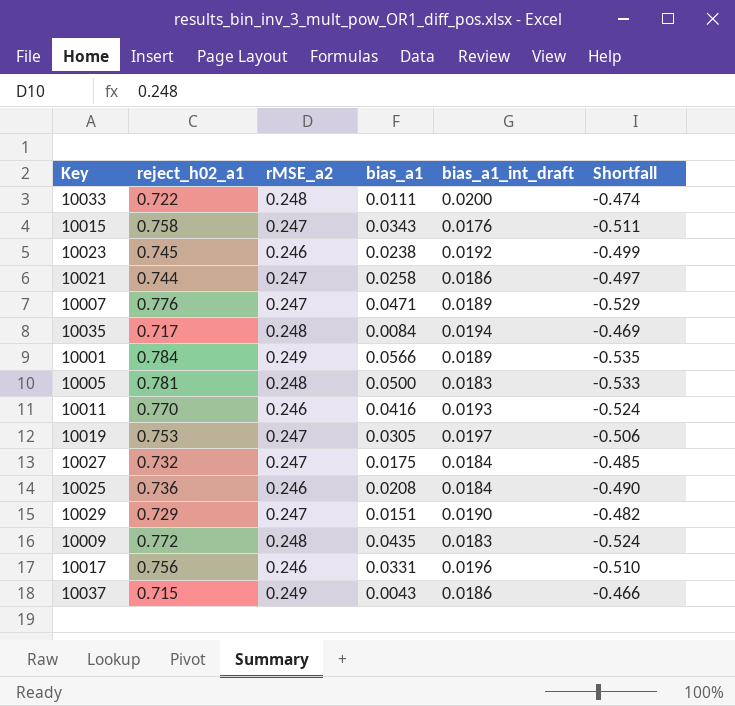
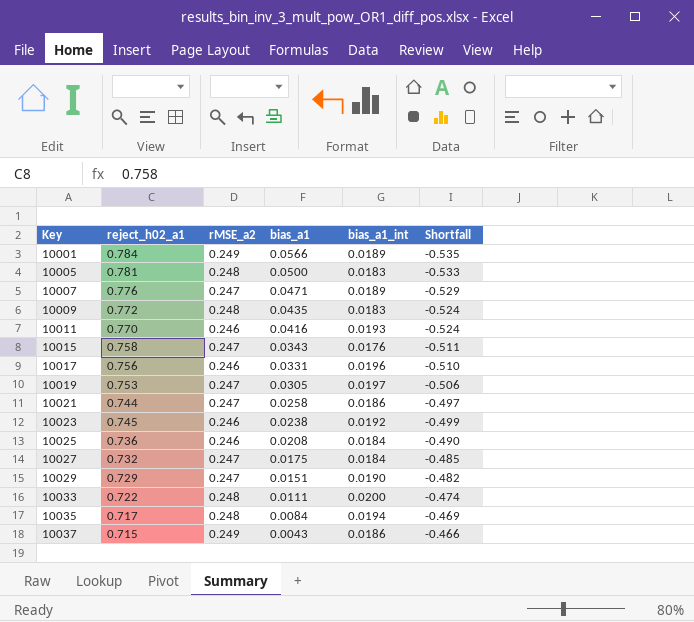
row order: none -> Key ascending
column name: bias_a1_int_draft -> bias_a1_int

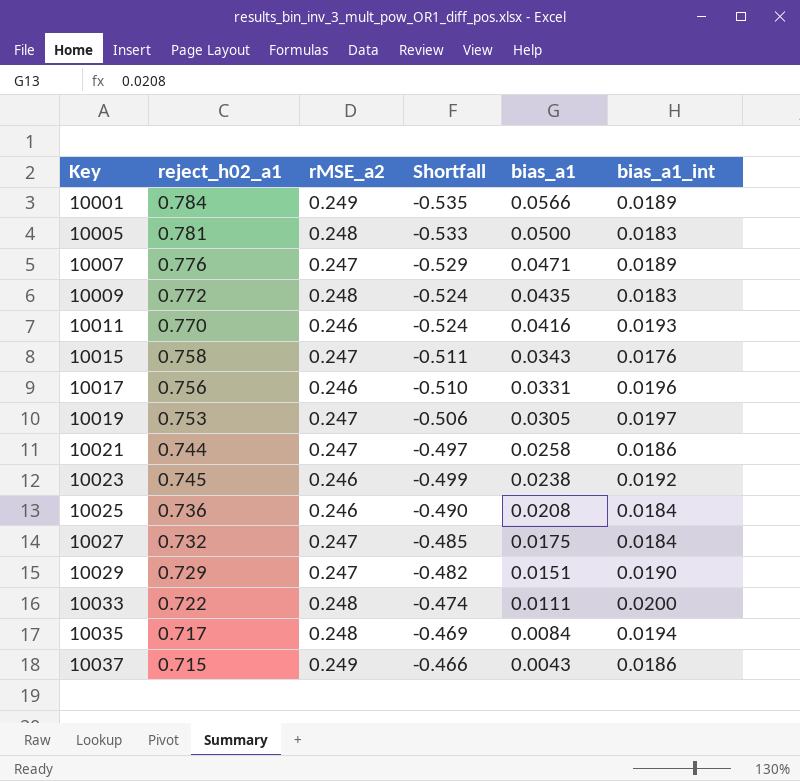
column Shortfall | position: 6 -> 4

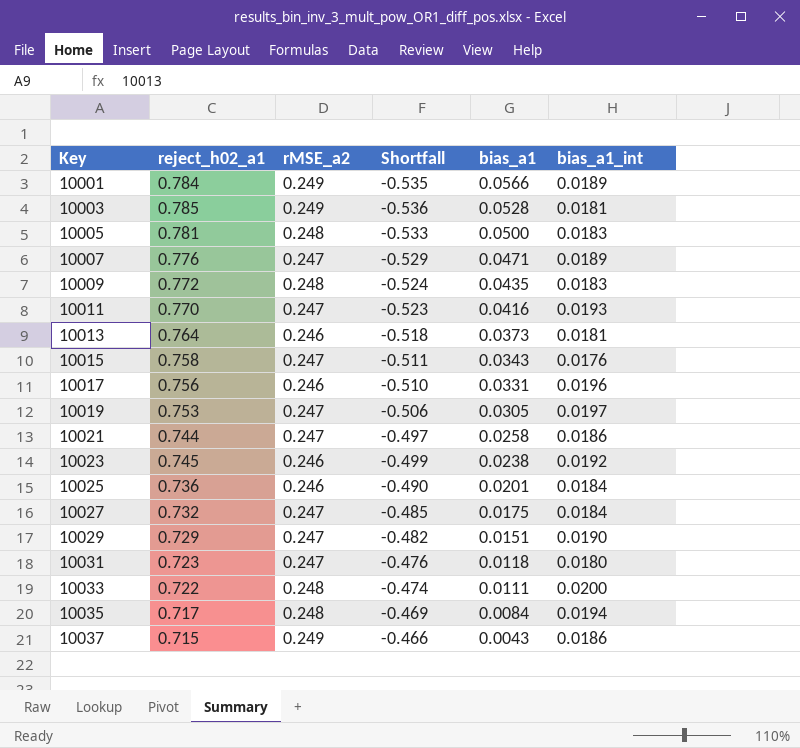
row 10003: none -> 0.785 | 0.249 | -0.536 | 0.0528 | 0.0181
10011 | rMSE_a2: 0.246 -> 0.247
10011 | Shortfall: -0.524 -> -0.523
row 10013: none -> 0.764 | 0.246 | -0.518 | 0.0373 | 0.0181
10025 | bias_a1: 0.0208 -> 0.0201
row 10031: none -> 0.723 | 0.247 | -0.476 | 0.0118 | 0.0180

